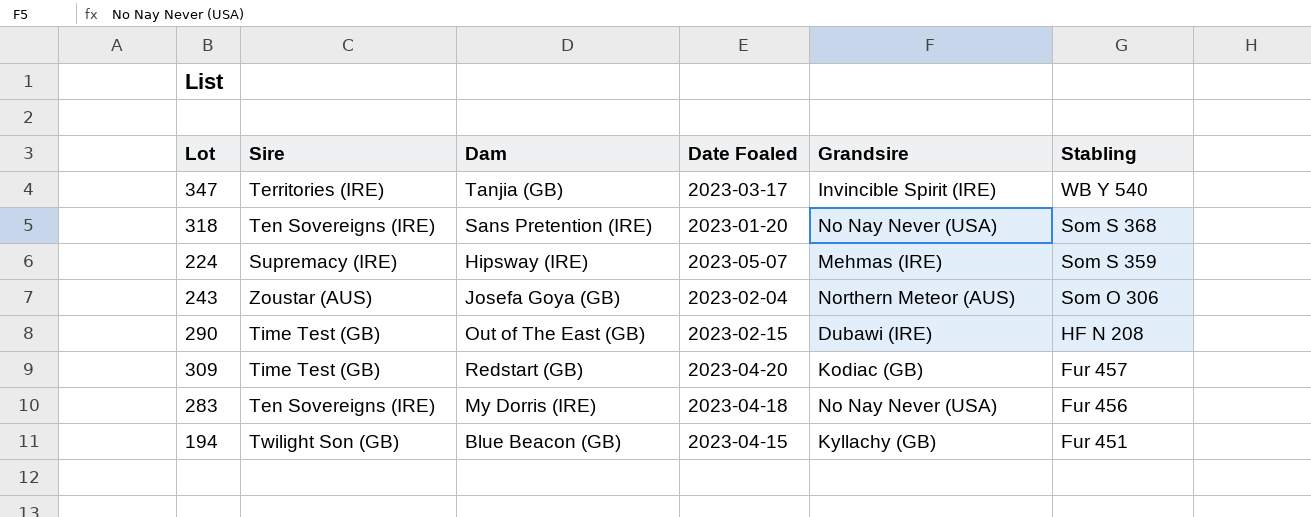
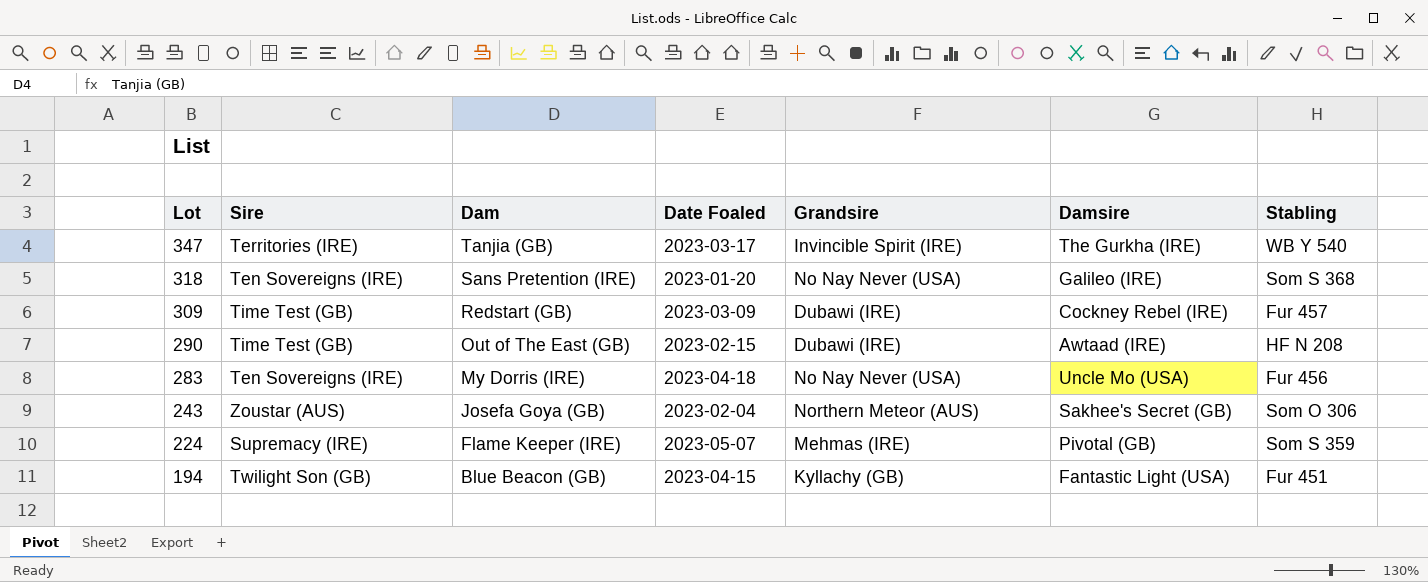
row order: Stabling descending -> Lot descending
column Damsire | position: none -> 6
309 | Date Foaled: 2023-04-20 -> 2023-03-09
309 | Grandsire: Kodiac (GB) -> Dubawi (IRE)
224 | Dam: Hipsway (IRE) -> Flame Keeper (IRE)

